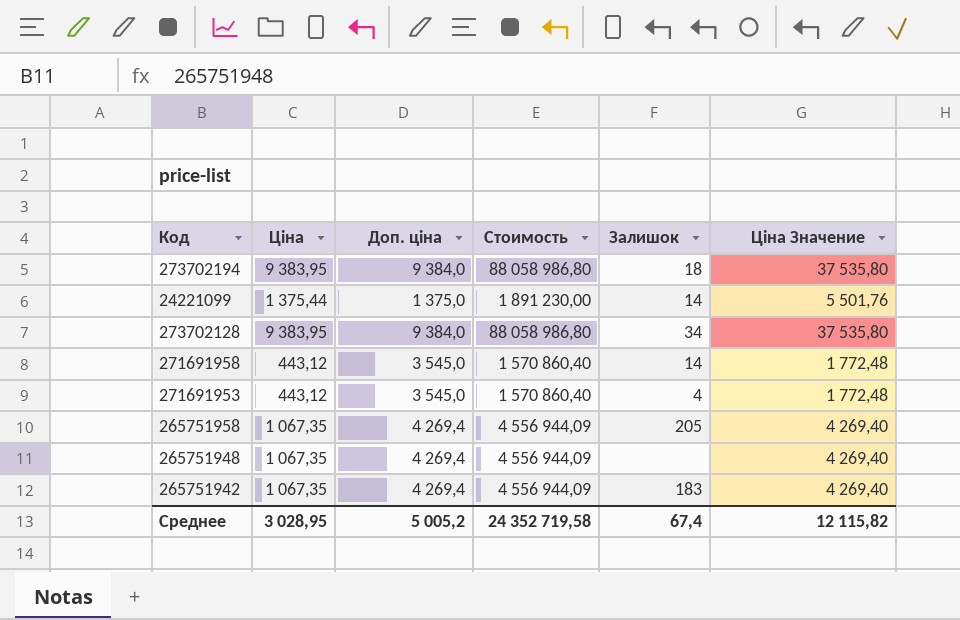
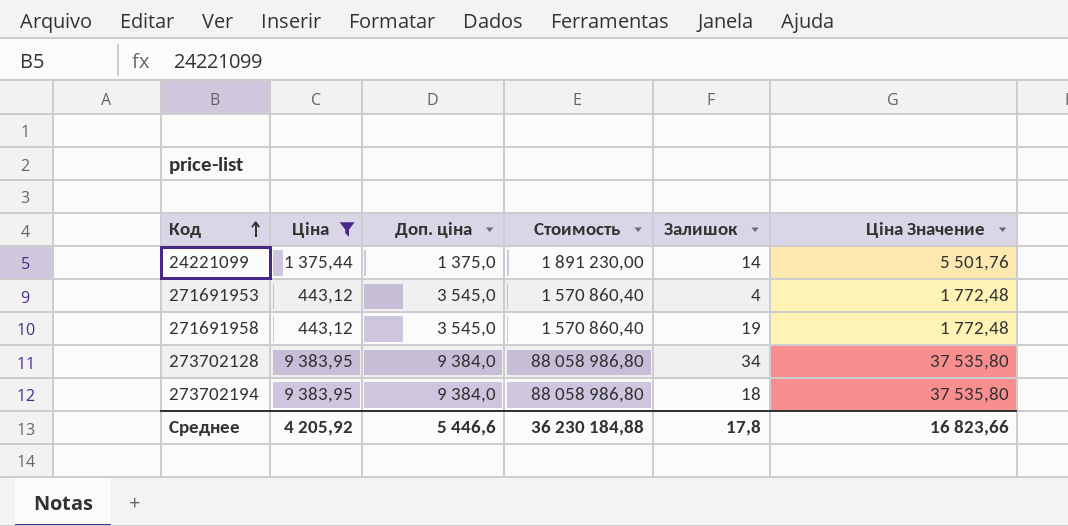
filter: none -> Ціна != 1 067,35
row order: none -> Код ascending
271691958 | Залишок: 14 -> 19
Среднее | Ціна: 3 028,95 -> 4 205,92
Среднее | Доп. ціна: 5 005,2 -> 5 446,6
Среднее | Стоимость: 24 352 719,58 -> 36 230 184,88
Среднее | Залишок: 67,4 -> 17,8
Среднее | Ціна Значение: 12 115,82 -> 16 823,66

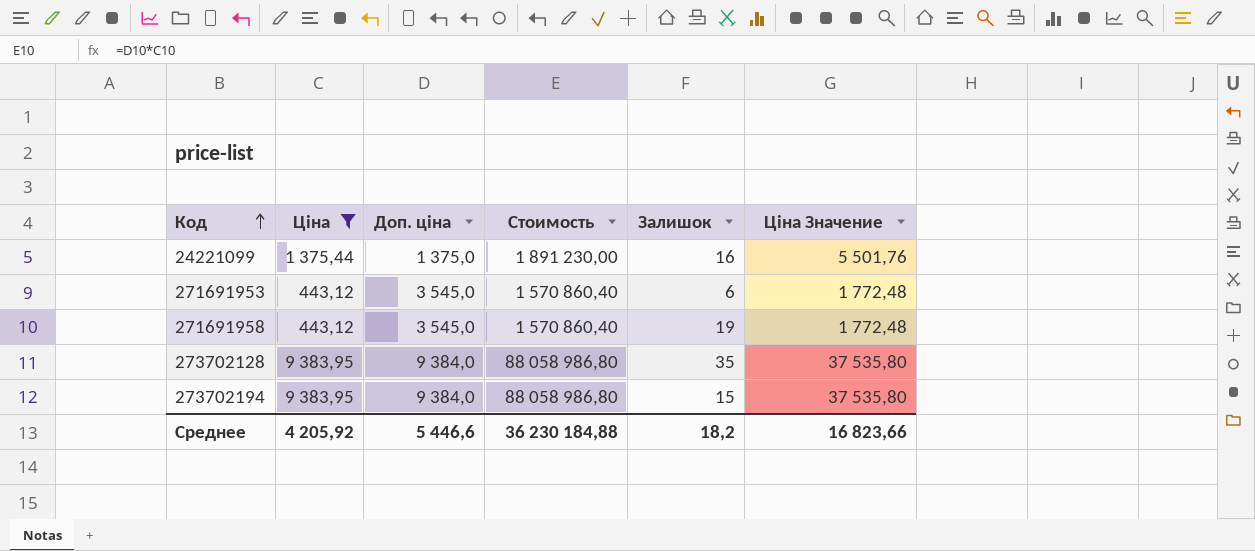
24221099 | Залишок: 14 -> 16
271691953 | Залишок: 4 -> 6
273702128 | Залишок: 34 -> 35
273702194 | Залишок: 18 -> 15
Среднее | Залишок: 17,8 -> 18,2

